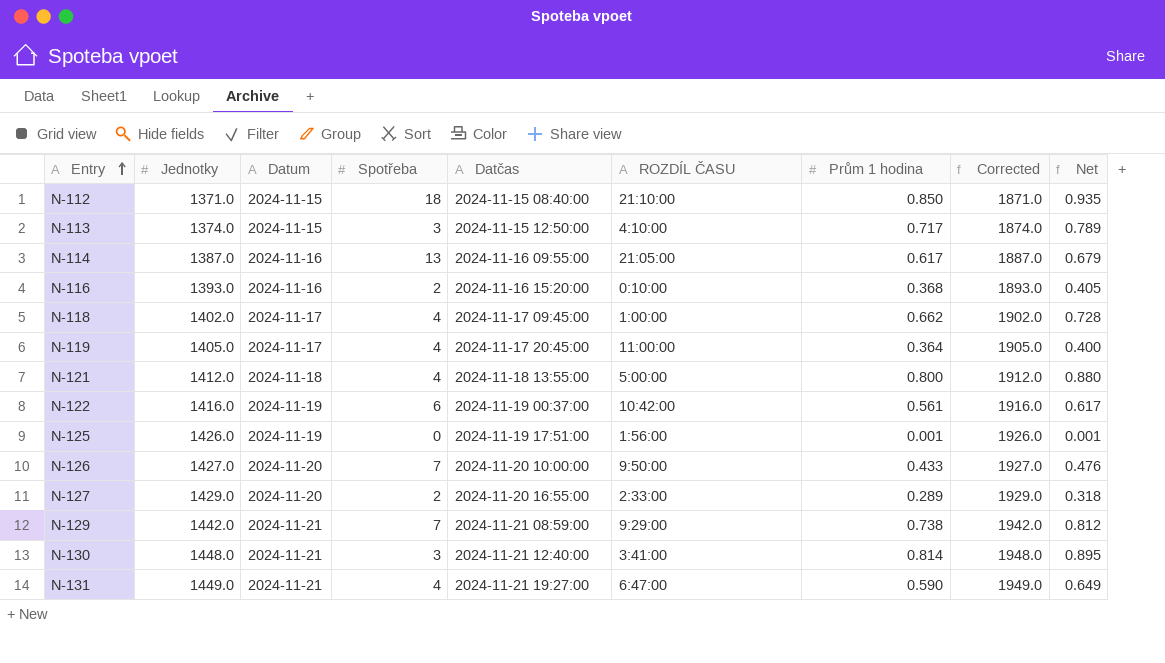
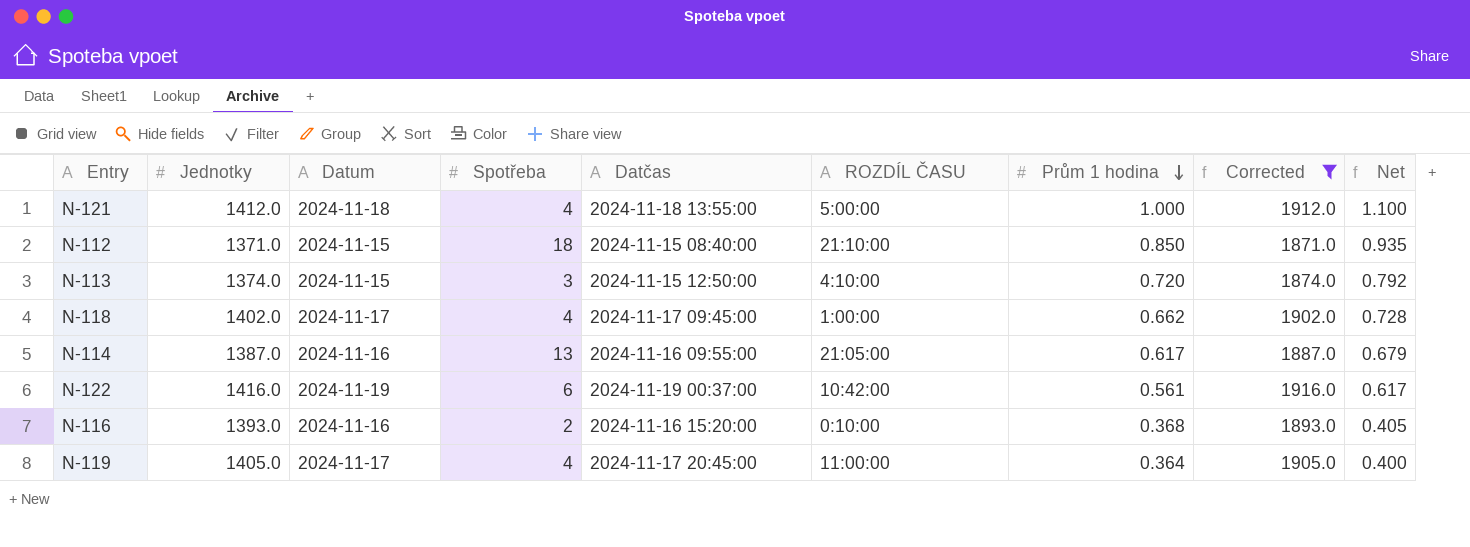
filter: none -> Corrected <= 1916.0
row order: Entry ascending -> Prům 1 hodina descending
N-121 | Prům 1 hodina: 0.800 -> 1.000
N-121 | Net: 0.880 -> 1.100
N-113 | Prům 1 hodina: 0.717 -> 0.720
N-113 | Net: 0.789 -> 0.792

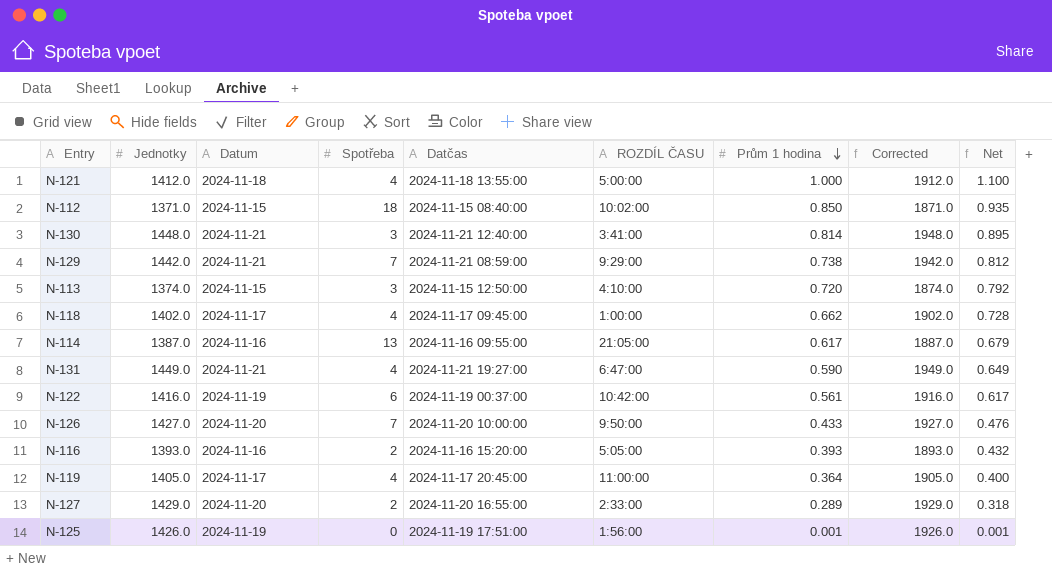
filter: Corrected <= 1916.0 -> none
N-112 | ROZDÍL ČASU: 21:10:00 -> 10:02:00
N-116 | ROZDÍL ČASU: 0:10:00 -> 5:05:00
N-116 | Prům 1 hodina: 0.368 -> 0.393
N-116 | Net: 0.405 -> 0.432

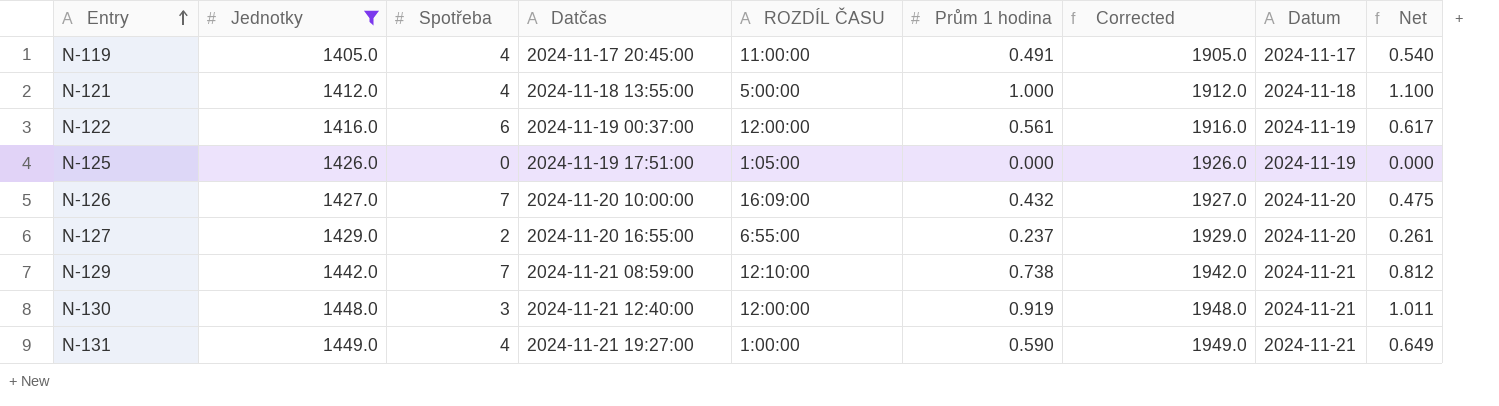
filter: none -> Jednotky >= 1405.0
row order: Prům 1 hodina descending -> Entry ascending
column Datum | position: 3 -> 8
N-119 | Prům 1 hodina: 0.364 -> 0.491
N-119 | Net: 0.400 -> 0.540
N-122 | ROZDÍL ČASU: 10:42:00 -> 12:00:00
N-125 | ROZDÍL ČASU: 1:56:00 -> 1:05:00
N-125 | Prům 1 hodina: 0.001 -> 0.000
N-125 | Net: 0.001 -> 0.000
N-126 | ROZDÍL ČASU: 9:50:00 -> 16:09:00
N-126 | Prům 1 hodina: 0.433 -> 0.432
N-126 | Net: 0.476 -> 0.475
N-127 | ROZDÍL ČASU: 2:33:00 -> 6:55:00
N-127 | Prům 1 hodina: 0.289 -> 0.237
N-127 | Net: 0.318 -> 0.261
N-129 | ROZDÍL ČASU: 9:29:00 -> 12:10:00
N-130 | ROZDÍL ČASU: 3:41:00 -> 12:00:00
N-130 | Prům 1 hodina: 0.814 -> 0.919
N-130 | Net: 0.895 -> 1.011
N-131 | ROZDÍL ČASU: 6:47:00 -> 1:00:00

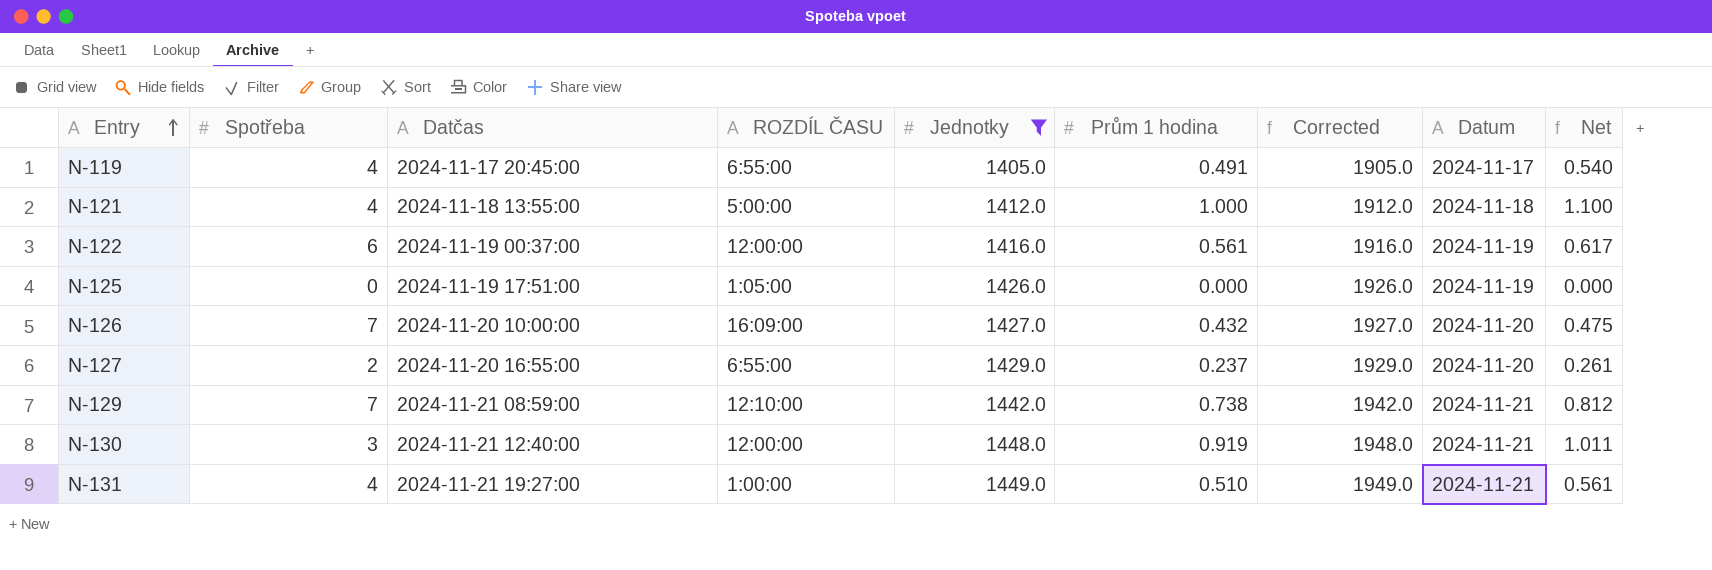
column Jednotky | position: 2 -> 5
N-119 | ROZDÍL ČASU: 11:00:00 -> 6:55:00
N-131 | Prům 1 hodina: 0.590 -> 0.510
N-131 | Net: 0.649 -> 0.561

